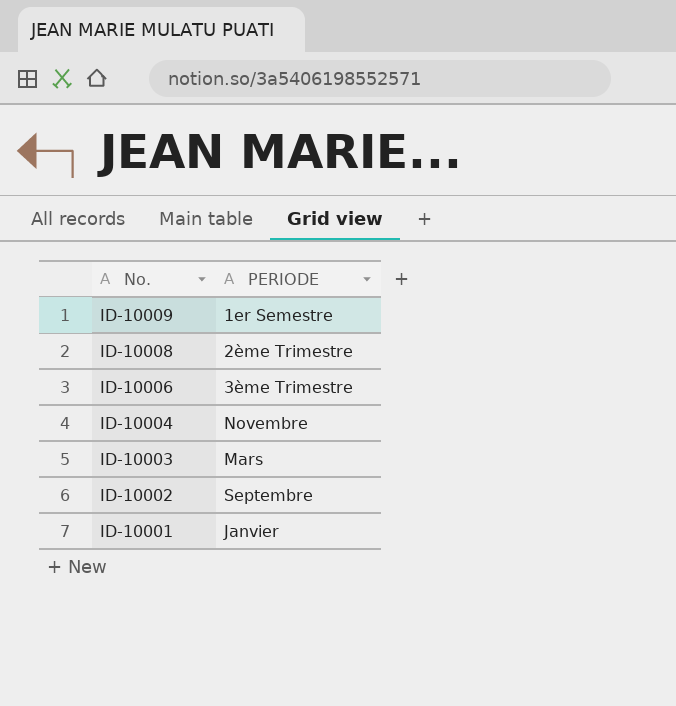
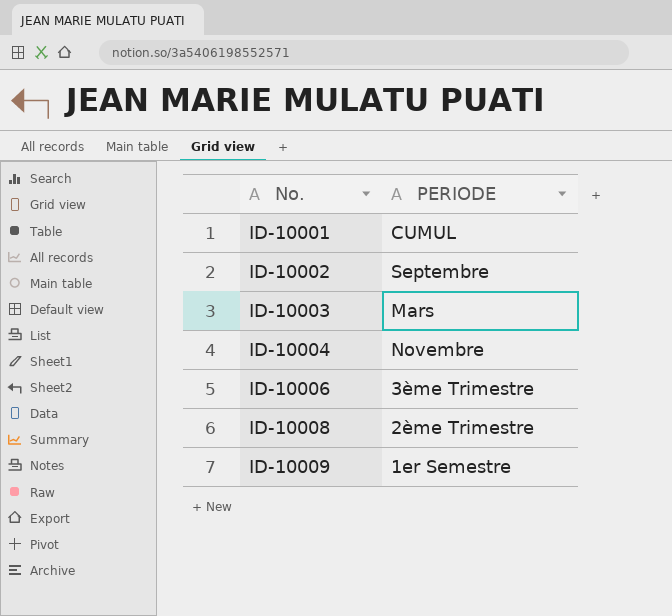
row order: No. descending -> No. ascending
ID-10001 | PERIODE: Janvier -> CUMUL

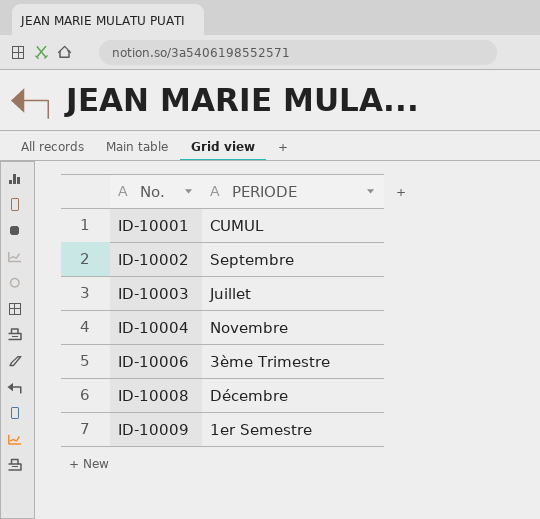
ID-10003 | PERIODE: Mars -> Juillet
ID-10008 | PERIODE: 2ème Trimestre -> Décembre

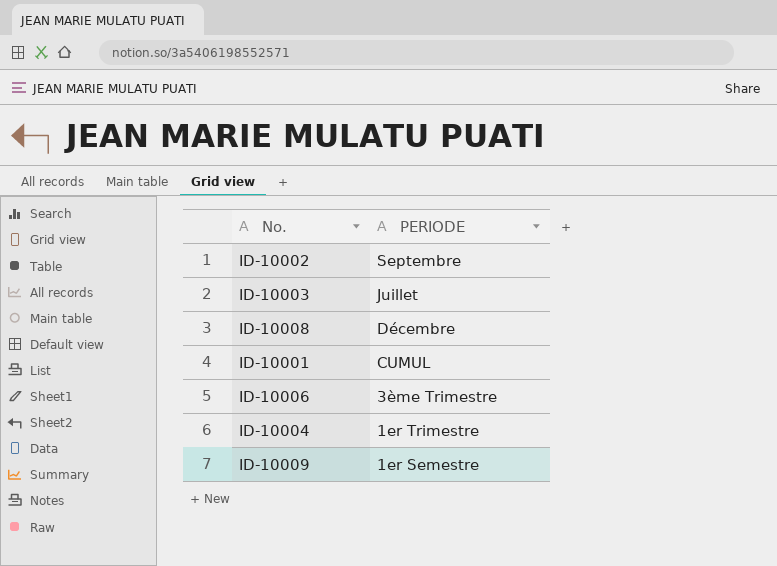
row order: No. ascending -> PERIODE descending
ID-10004 | PERIODE: Novembre -> 1er Trimestre

